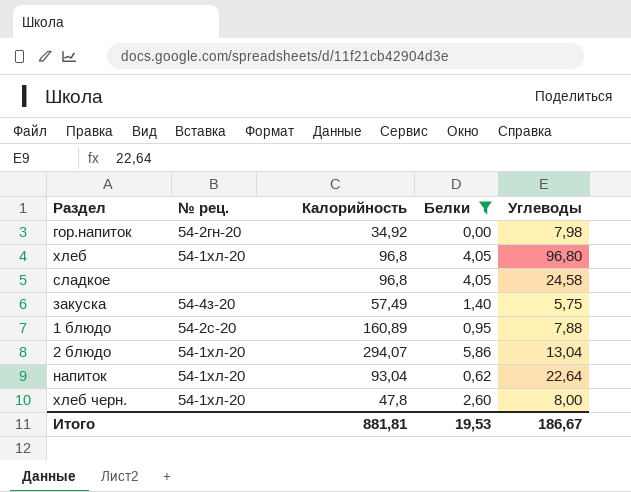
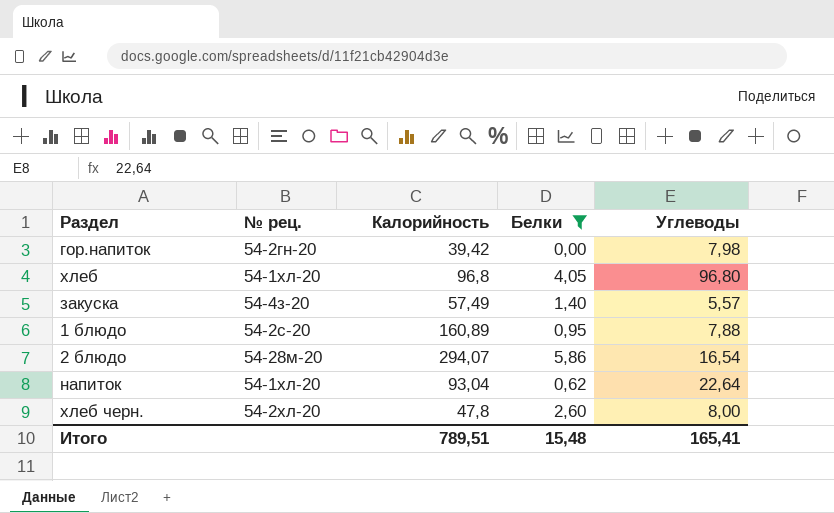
row сладкое: none | 96,8 | 4,05 | 24,58 -> none
гор.напиток | Калорийность: 34,92 -> 39,42
закуска | Углеводы: 5,75 -> 5,57
2 блюдо | № рец.: 54-1хл-20 -> 54-28м-20
2 блюдо | Углеводы: 13,04 -> 16,54
хлеб черн. | № рец.: 54-1хл-20 -> 54-2хл-20
Итого | Калорийность: 881,81 -> 789,51
Итого | Белки: 19,53 -> 15,48
Итого | Углеводы: 186,67 -> 165,41

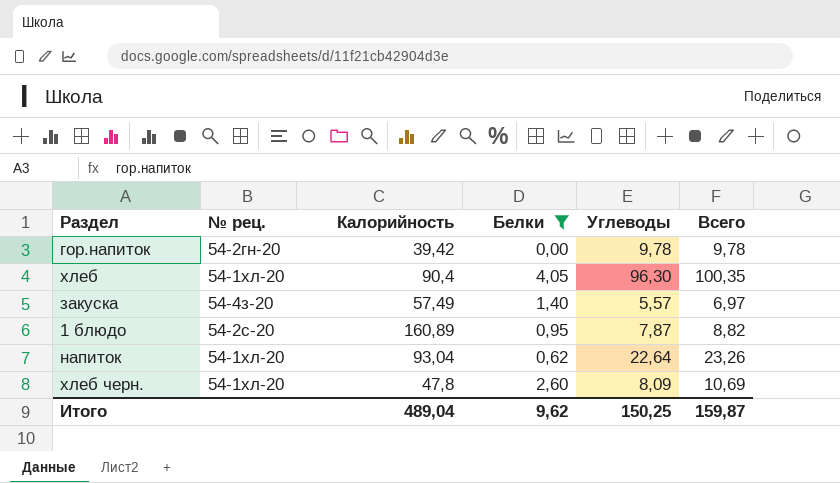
column Всего | formula: none -> [Белки] + [Углеводы]
row 2 блюдо: 54-28м-20 | 294,07 | 5,86 | 16,54 -> none
гор.напиток | Углеводы: 7,98 -> 9,78
хлеб | Калорийность: 96,8 -> 90,4
хлеб | Углеводы: 96,80 -> 96,30
1 блюдо | Углеводы: 7,88 -> 7,87
хлеб черн. | № рец.: 54-2хл-20 -> 54-1хл-20
хлеб черн. | Углеводы: 8,00 -> 8,09
Итого | Калорийность: 789,51 -> 489,04
Итого | Белки: 15,48 -> 9,62
Итого | Углеводы: 165,41 -> 150,25

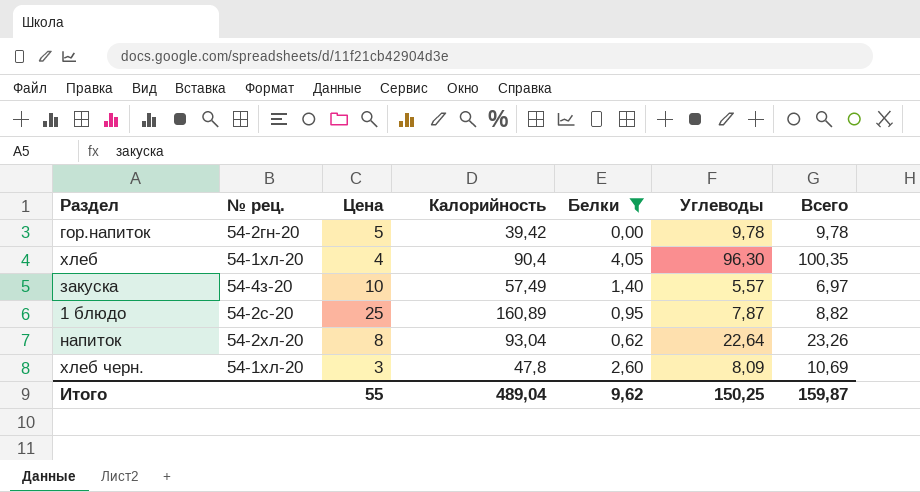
column Цена | position: none -> 3
напиток | № рец.: 54-1хл-20 -> 54-2хл-20

